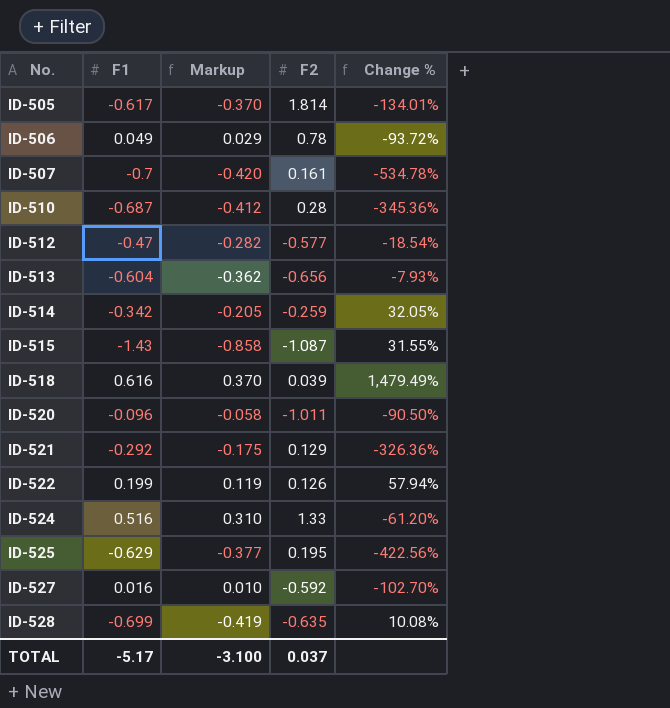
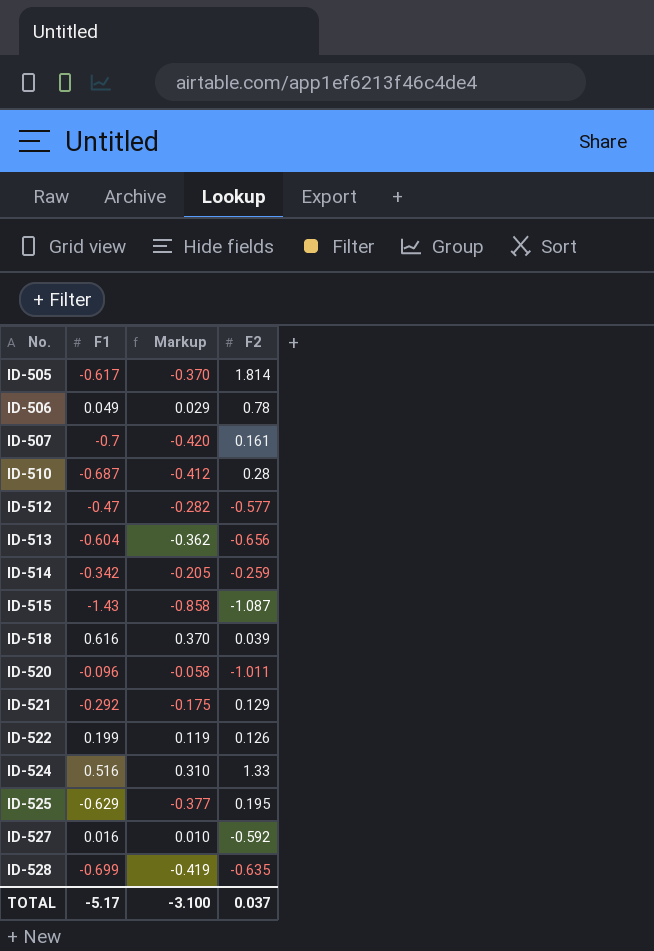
column Change % | formula: ([F1] - [F2]) / [F2] -> none

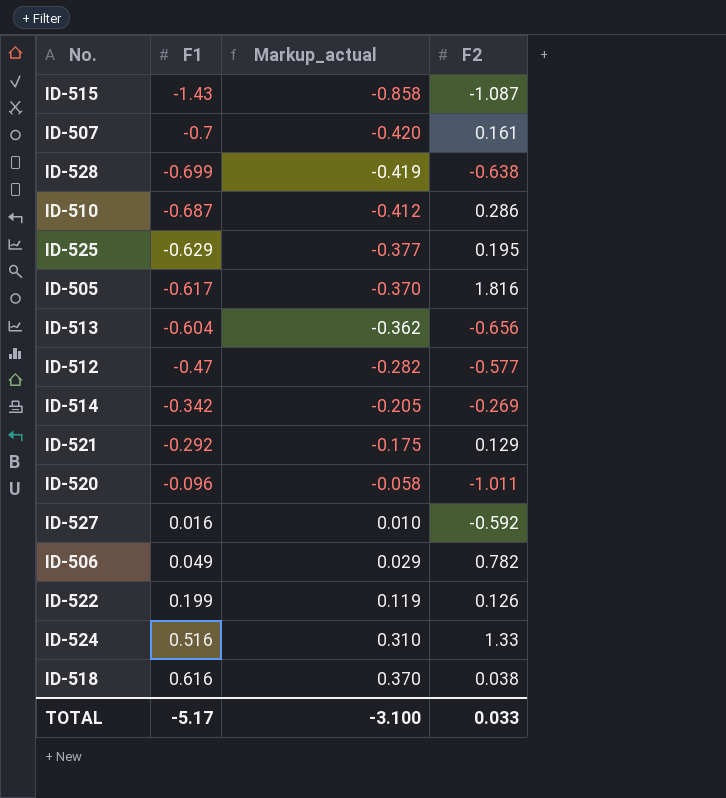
row order: No. ascending -> F1 ascending
column name: Markup -> Markup_actual
ID-528 | F2: -0.635 -> -0.638
ID-510 | F2: 0.28 -> 0.286
ID-505 | F2: 1.814 -> 1.816
ID-514 | F2: -0.259 -> -0.269
ID-506 | F2: 0.78 -> 0.782
ID-518 | F2: 0.039 -> 0.038
TOTAL | F2: 0.037 -> 0.033

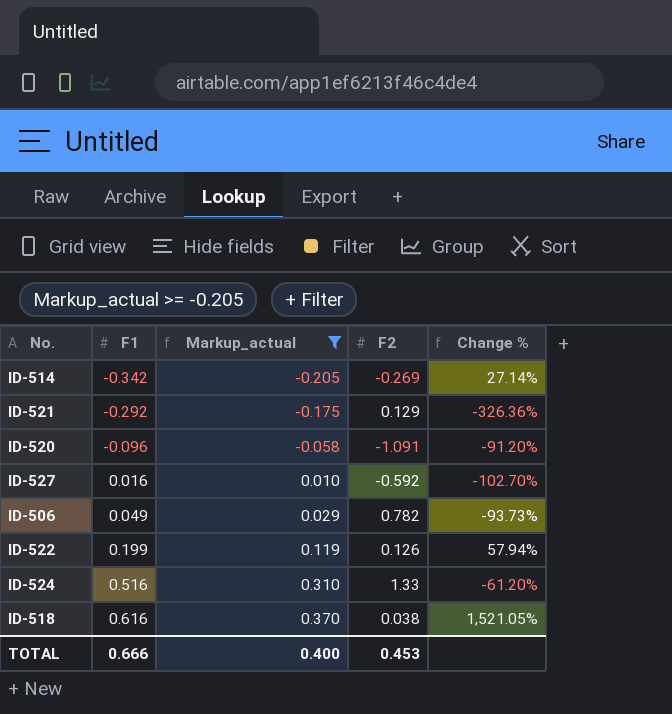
filter: none -> Markup_actual >= -0.205
column Change % | formula: none -> ([F1] - [F2]) / [F2]
ID-520 | F2: -1.011 -> -1.091
TOTAL | F1: -5.17 -> 0.666
TOTAL | Markup_actual: -3.100 -> 0.400
TOTAL | F2: 0.033 -> 0.453

